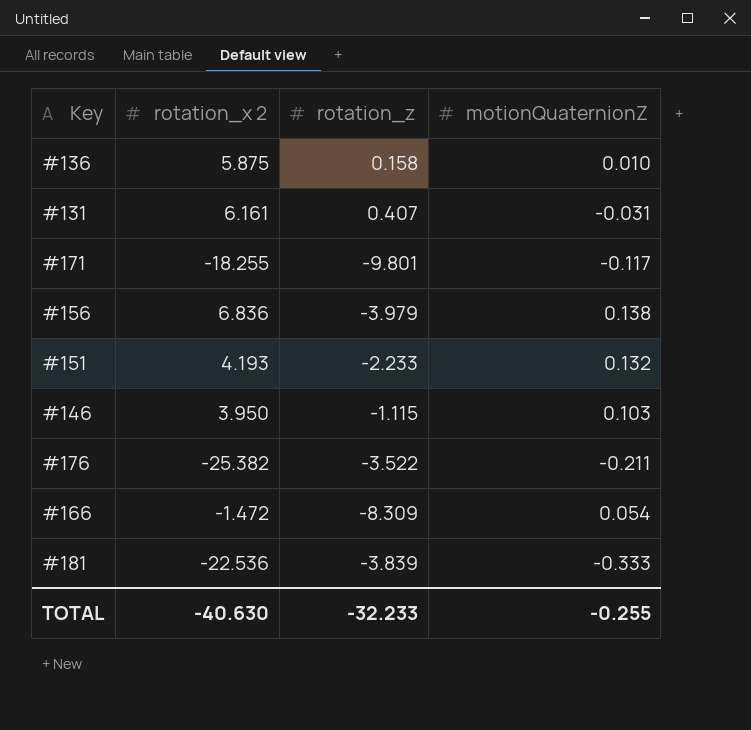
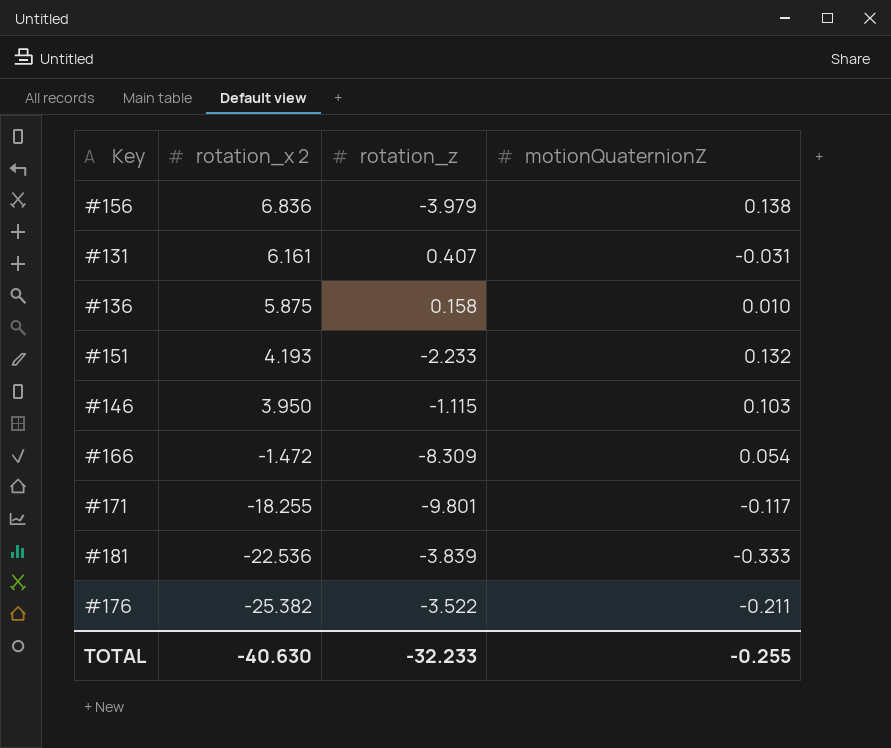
row order: none -> rotation_x 2 descending

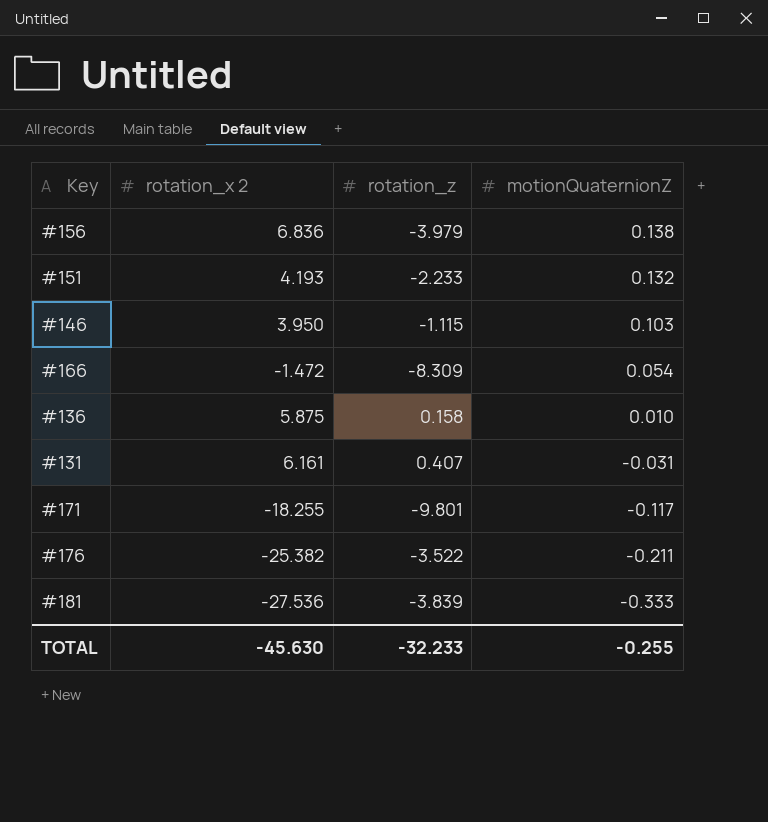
row order: rotation_x 2 descending -> motionQuaternionZ descending
#181 | rotation_x 2: -22.536 -> -27.536
TOTAL | rotation_x 2: -40.630 -> -45.630

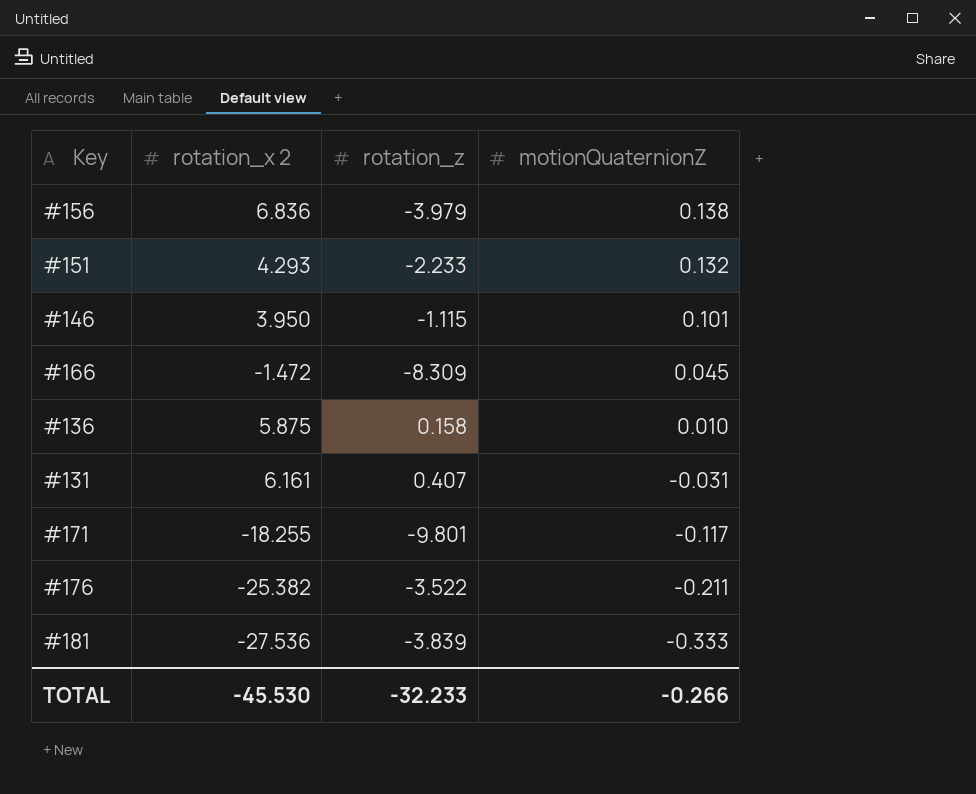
#151 | rotation_x 2: 4.193 -> 4.293
#146 | motionQuaternionZ: 0.103 -> 0.101
#166 | motionQuaternionZ: 0.054 -> 0.045
TOTAL | rotation_x 2: -45.630 -> -45.530
TOTAL | motionQuaternionZ: -0.255 -> -0.266

